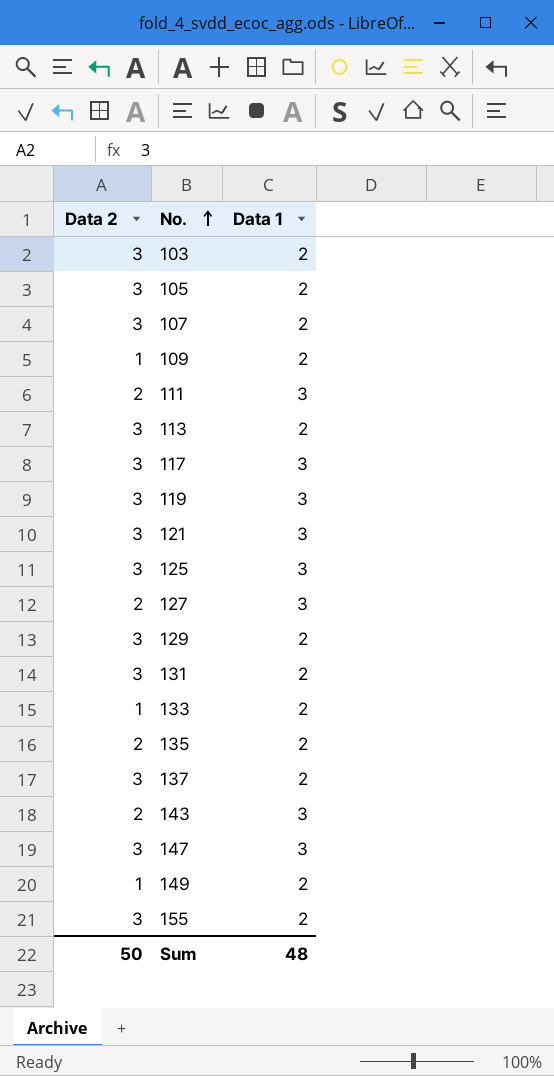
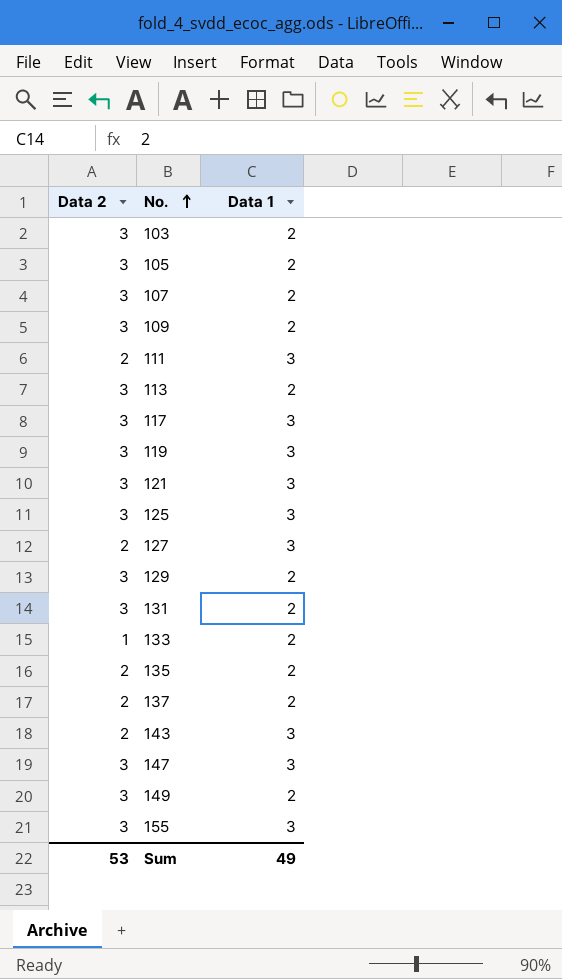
109 | Data 2: 1 -> 3
137 | Data 2: 3 -> 2
149 | Data 2: 1 -> 3
155 | Data 1: 2 -> 3
Sum | Data 2: 50 -> 53
Sum | Data 1: 48 -> 49

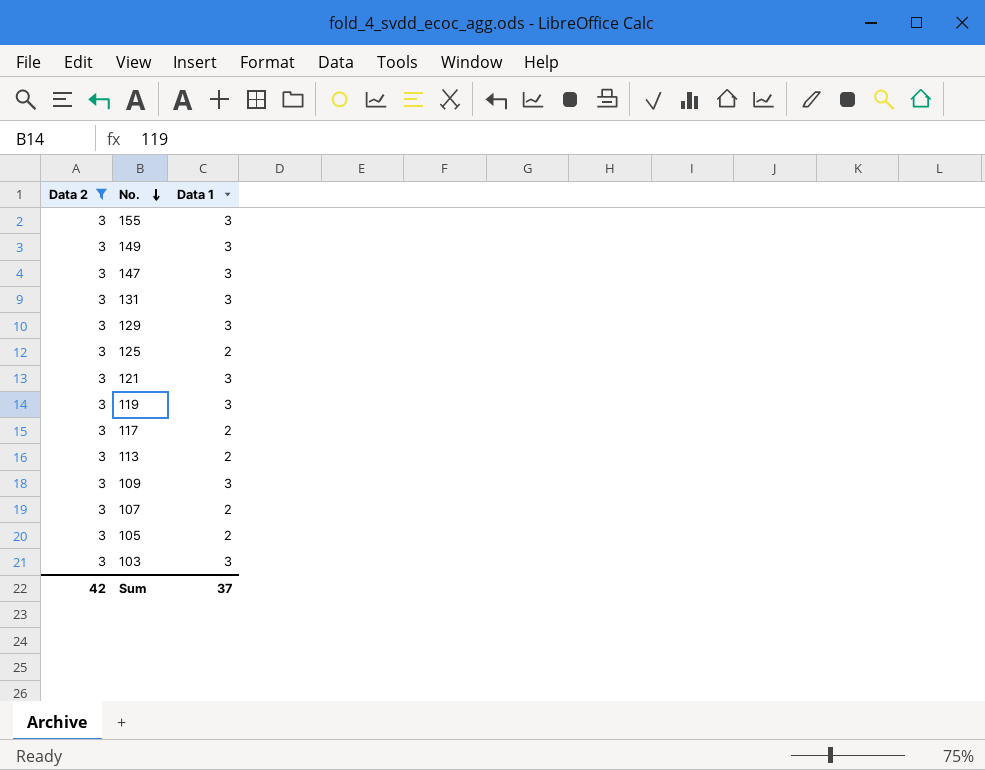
filter: none -> Data 2 = 3
row order: No. ascending -> No. descending
149 | Data 1: 2 -> 3
131 | Data 1: 2 -> 3
129 | Data 1: 2 -> 3
125 | Data 1: 3 -> 2
117 | Data 1: 3 -> 2
109 | Data 1: 2 -> 3
103 | Data 1: 2 -> 3
Sum | Data 2: 53 -> 42
Sum | Data 1: 49 -> 37

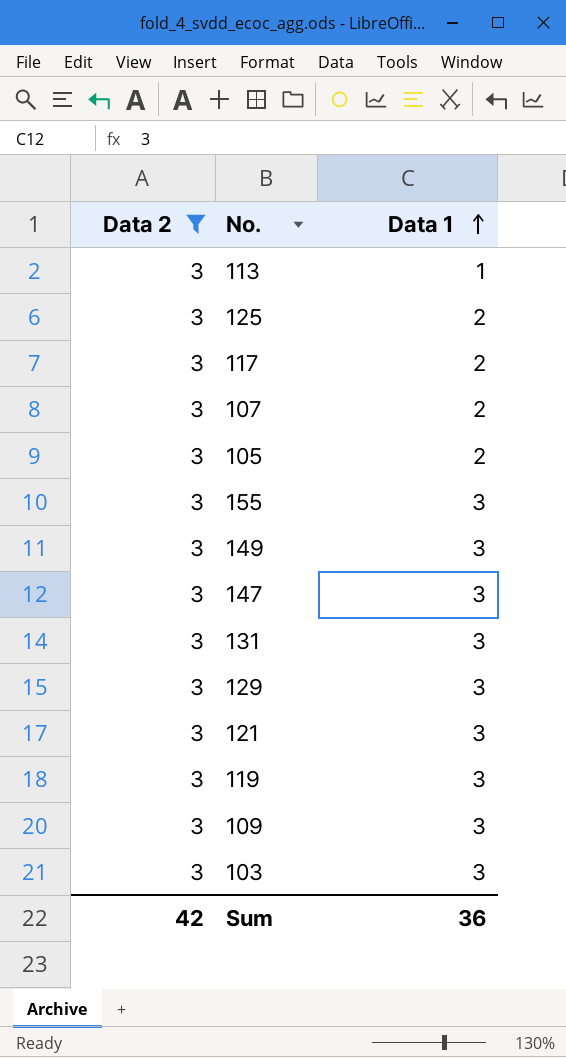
row order: No. descending -> Data 1 ascending
113 | Data 1: 2 -> 1
Sum | Data 1: 37 -> 36

